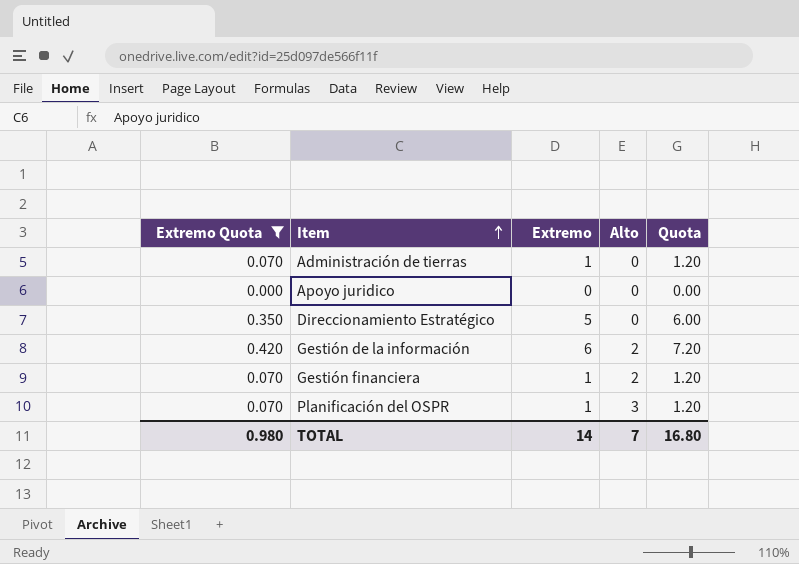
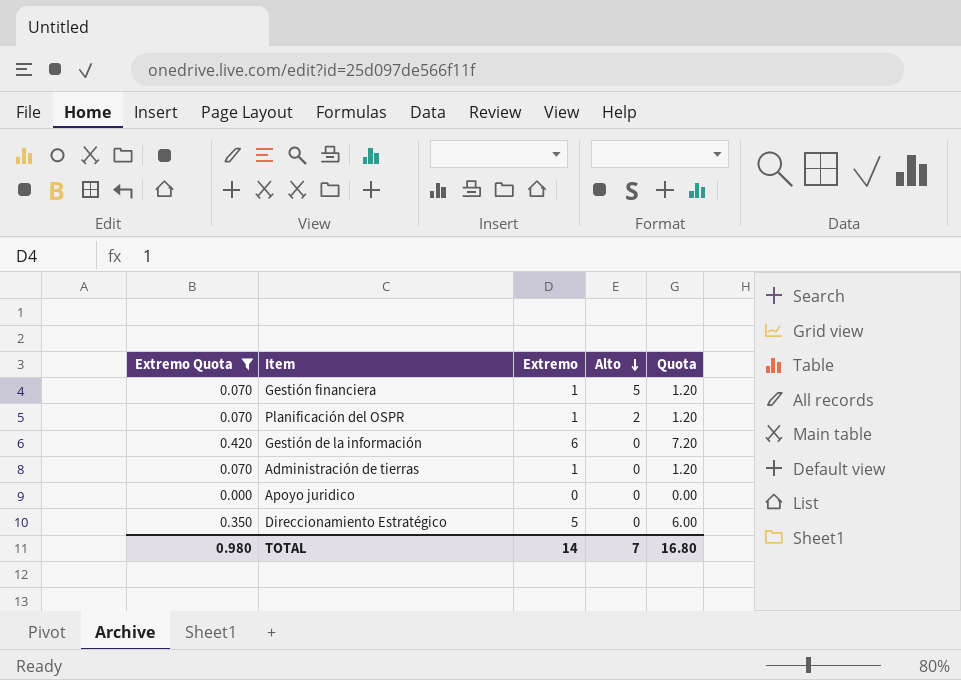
row order: Item ascending -> Alto descending
Gestión financiera | Alto: 2 -> 5
Planificación del OSPR | Alto: 3 -> 2
Gestión de la información | Alto: 2 -> 0

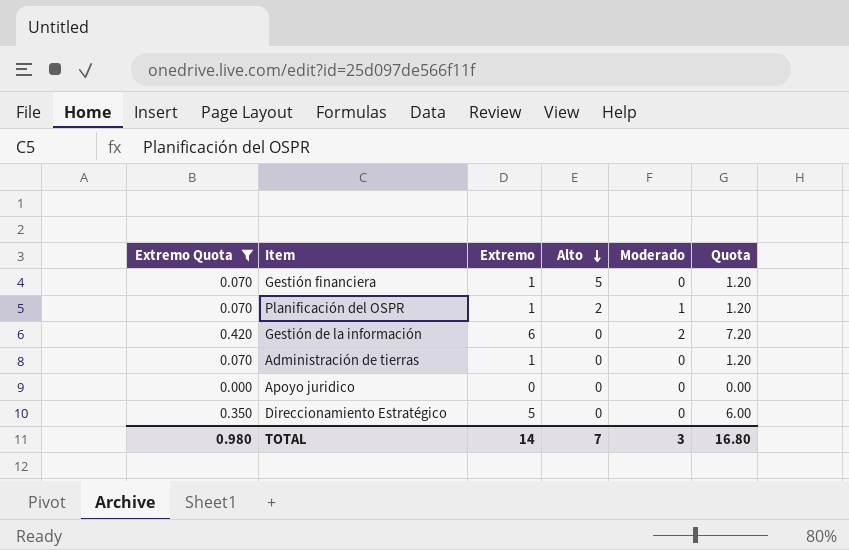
column Moderado | position: none -> 5

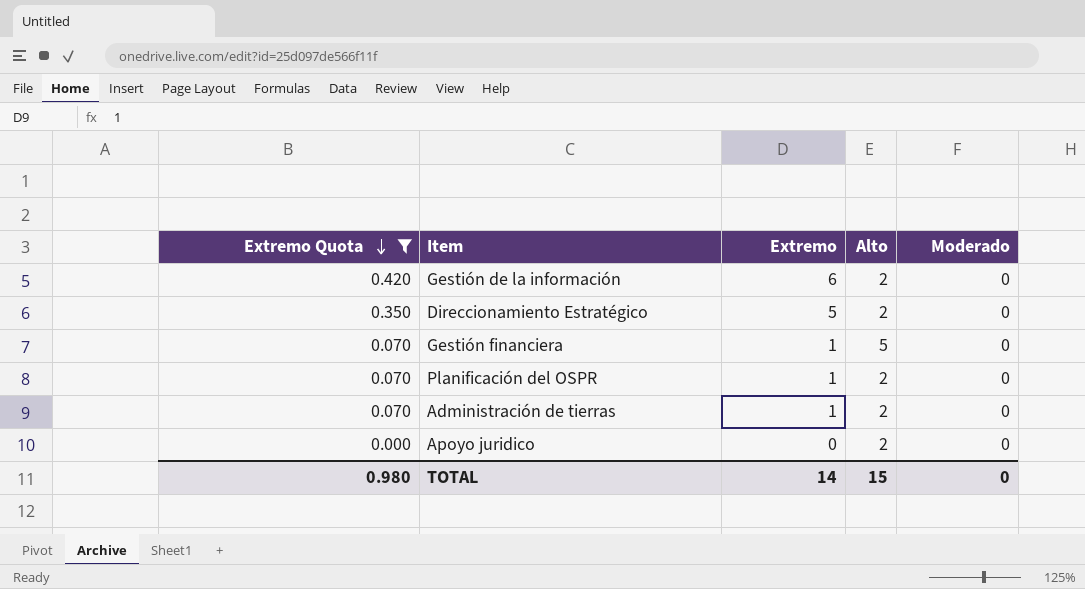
row order: Alto descending -> Extremo Quota descending
column Quota | formula: [Extremo] * 1.2 -> none
Gestión de la información | Alto: 0 -> 2
Gestión de la información | Moderado: 2 -> 0
Direccionamiento Estratégico | Alto: 0 -> 2
Planificación del OSPR | Moderado: 1 -> 0
Administración de tierras | Alto: 0 -> 2
Apoyo juridico | Alto: 0 -> 2
TOTAL | Alto: 7 -> 15
TOTAL | Moderado: 3 -> 0

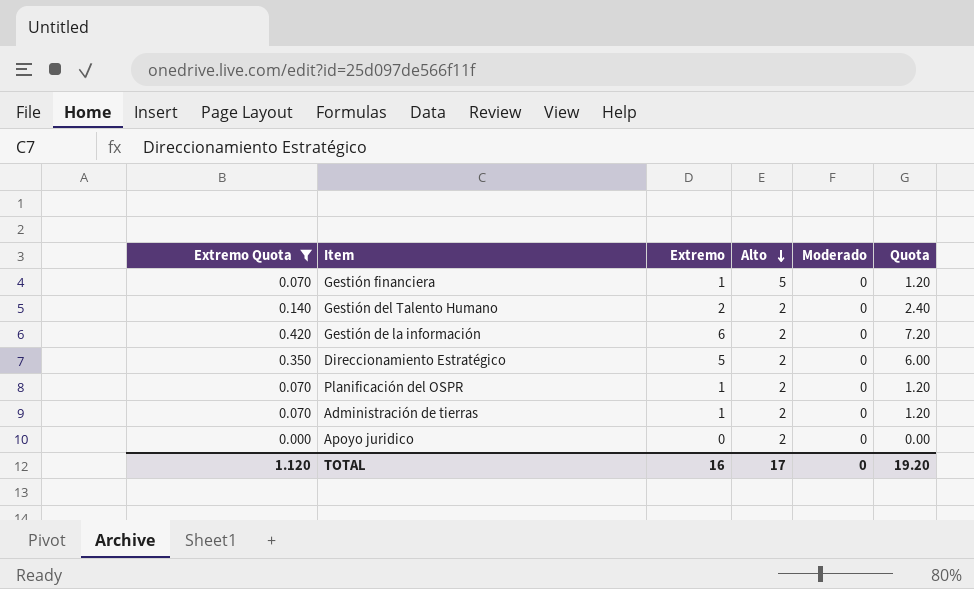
row order: Extremo Quota descending -> Alto descending
column Quota | formula: none -> [Extremo] * 1.2
row Gestión del Talento Humano: none -> 0.140 | 2 | 2 | 0 | 2.40
TOTAL | Extremo Quota: 0.980 -> 1.120
TOTAL | Extremo: 14 -> 16
TOTAL | Alto: 15 -> 17

